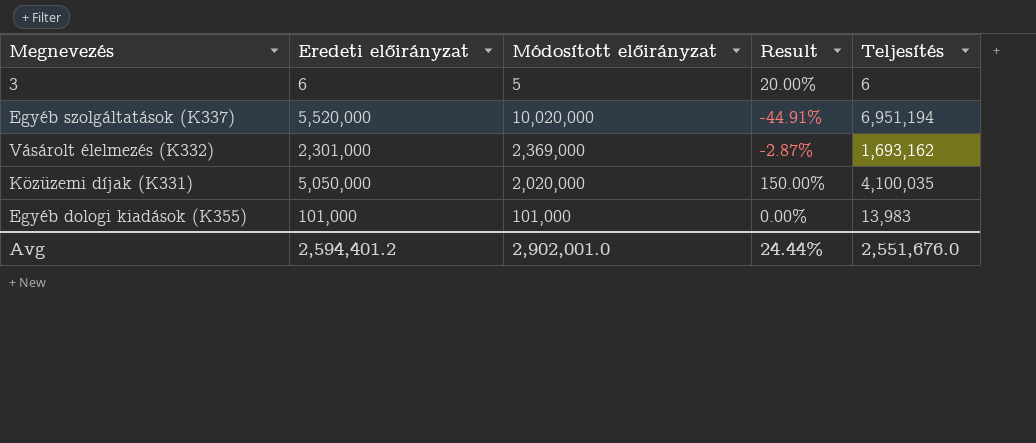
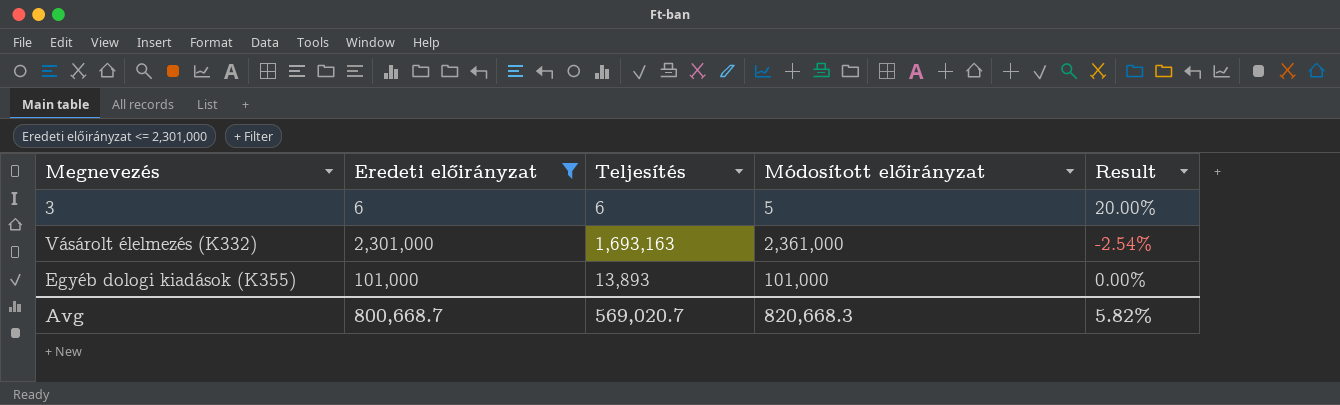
filter: none -> Eredeti előirányzat <= 2,301,000
column Teljesítés | position: 5 -> 3
Vásárolt élelmezés (K332) | Teljesítés: 1,693,162 -> 1,693,163
Vásárolt élelmezés (K332) | Módosított előirányzat: 2,369,000 -> 2,361,000
Vásárolt élelmezés (K332) | Result: -2.87% -> -2.54%
Egyéb dologi kiadások (K355) | Teljesítés: 13,983 -> 13,893
Avg | Eredeti előirányzat: 2,594,401.2 -> 800,668.7
Avg | Teljesítés: 2,551,676.0 -> 569,020.7
Avg | Módosított előirányzat: 2,902,001.0 -> 820,668.3
Avg | Result: 24.44% -> 5.82%

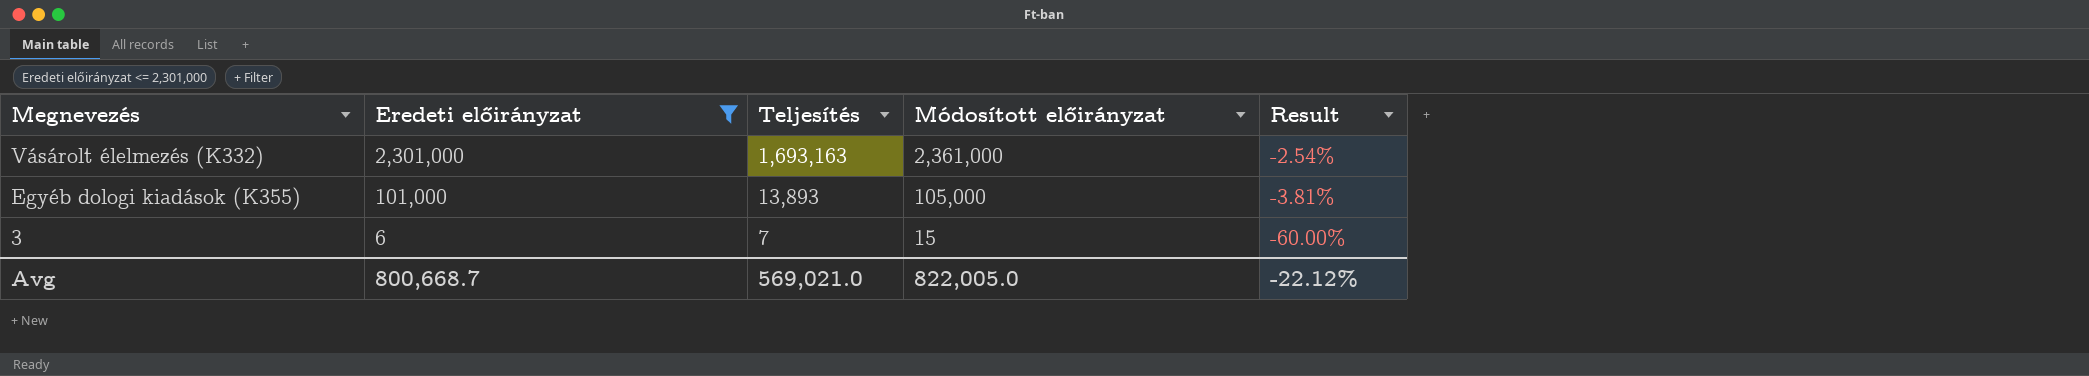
row order: none -> Megnevezés descending
Egyéb dologi kiadások (K355) | Módosított előirányzat: 101,000 -> 105,000
Egyéb dologi kiadások (K355) | Result: 0.00% -> -3.81%
3 | Teljesítés: 6 -> 7
3 | Módosított előirányzat: 5 -> 15
3 | Result: 20.00% -> -60.00%
Avg | Teljesítés: 569,020.7 -> 569,021.0
Avg | Módosított előirányzat: 820,668.3 -> 822,005.0
Avg | Result: 5.82% -> -22.12%

